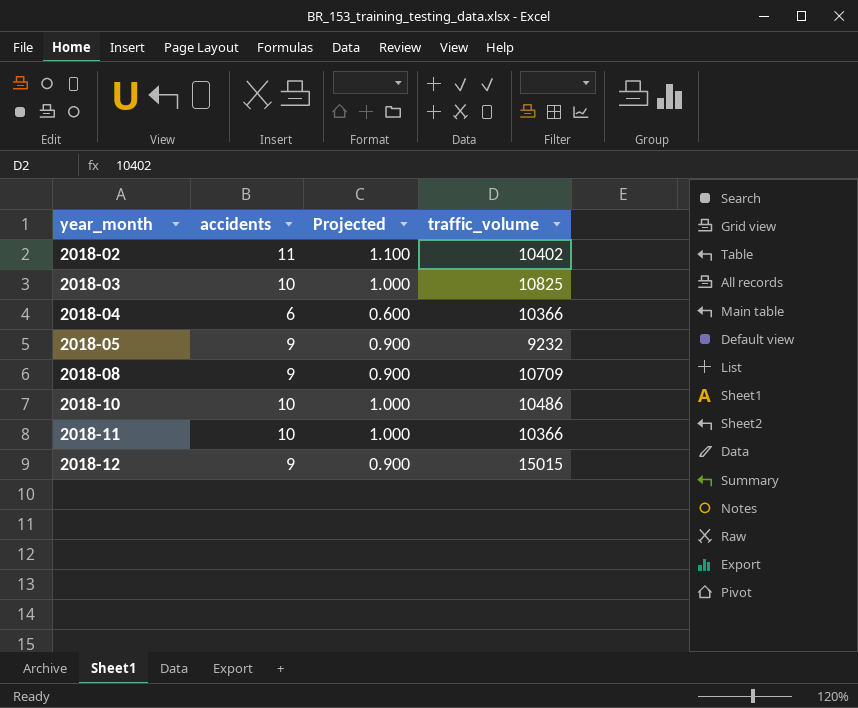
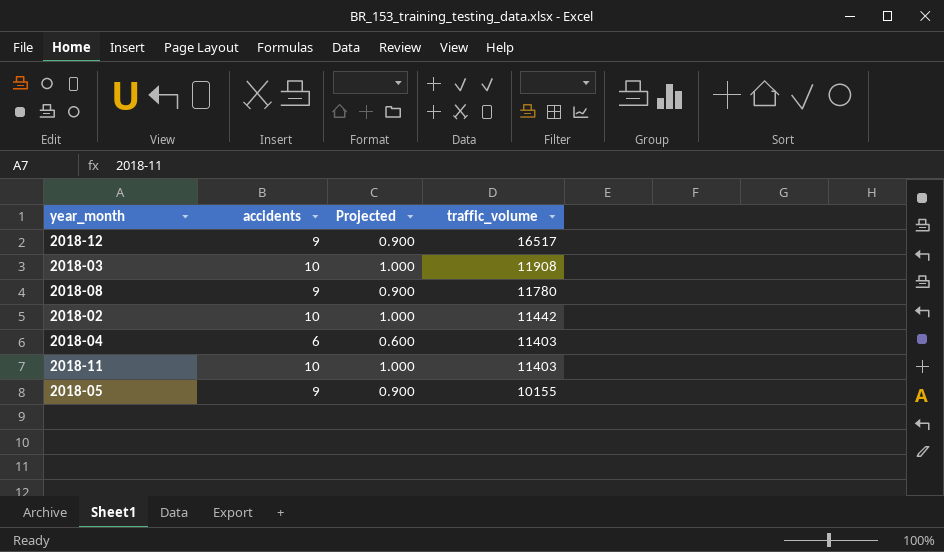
row order: year_month ascending -> traffic_volume descending
row 2018-10: 10 | 1.000 | 10486 -> none
2018-12 | traffic_volume: 15015 -> 16517
2018-03 | traffic_volume: 10825 -> 11908
2018-08 | traffic_volume: 10709 -> 11780
2018-02 | accidents: 11 -> 10
2018-02 | Projected: 1.100 -> 1.000
2018-02 | traffic_volume: 10402 -> 11442
2018-04 | traffic_volume: 10366 -> 11403
2018-11 | traffic_volume: 10366 -> 11403
2018-05 | traffic_volume: 9232 -> 10155

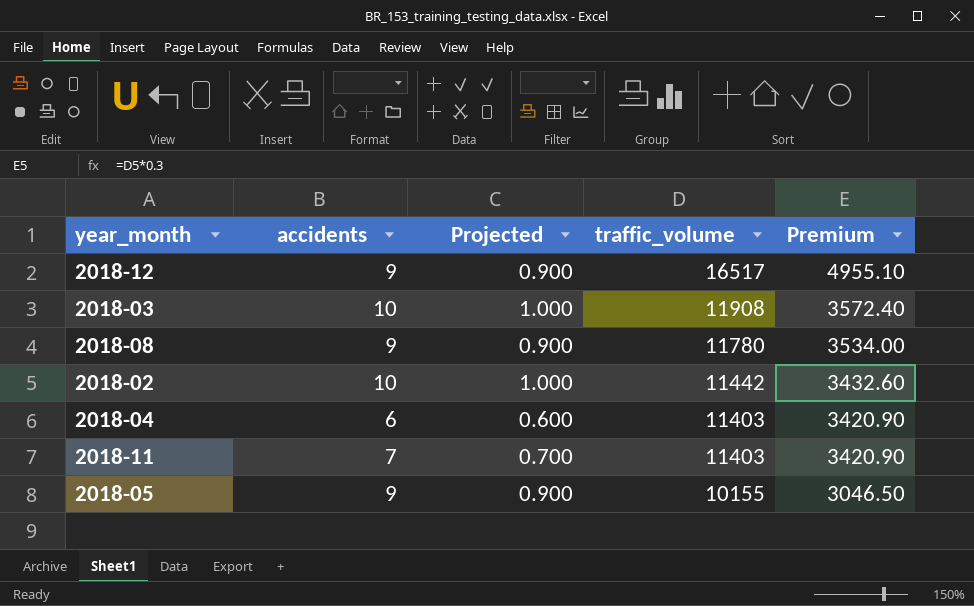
column Premium | formula: none -> [traffic_volume] * 0.3
2018-11 | accidents: 10 -> 7
2018-11 | Projected: 1.000 -> 0.700

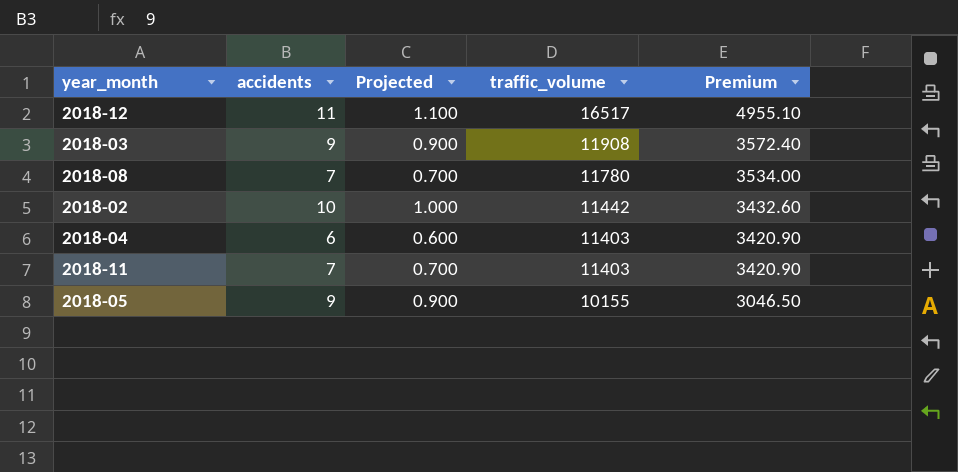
2018-12 | accidents: 9 -> 11
2018-12 | Projected: 0.900 -> 1.100
2018-03 | accidents: 10 -> 9
2018-03 | Projected: 1.000 -> 0.900
2018-08 | accidents: 9 -> 7
2018-08 | Projected: 0.900 -> 0.700

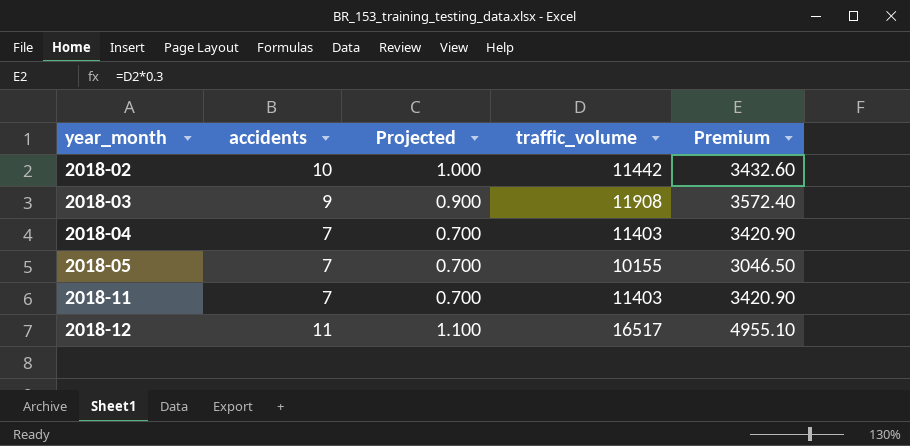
row order: traffic_volume descending -> year_month ascending
row 2018-08: 7 | 0.700 | 11780 | 3534.00 -> none
2018-04 | accidents: 6 -> 7
2018-04 | Projected: 0.600 -> 0.700
2018-05 | accidents: 9 -> 7
2018-05 | Projected: 0.900 -> 0.700

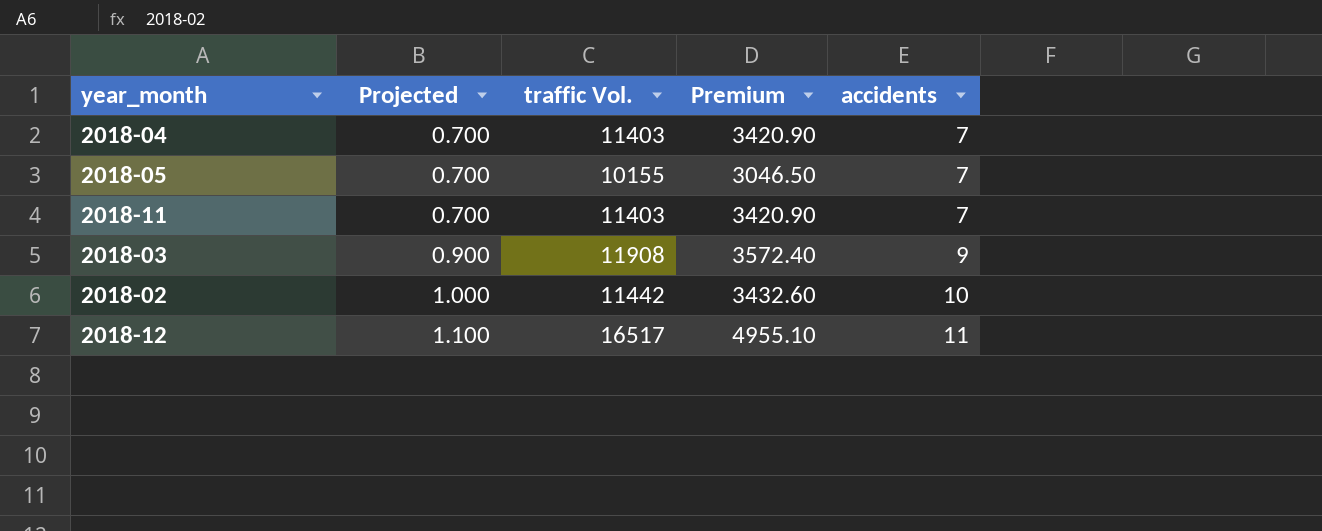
row order: year_month ascending -> Projected ascending
column name: traffic_volume -> traffic Vol.
column accidents | position: 2 -> 5

